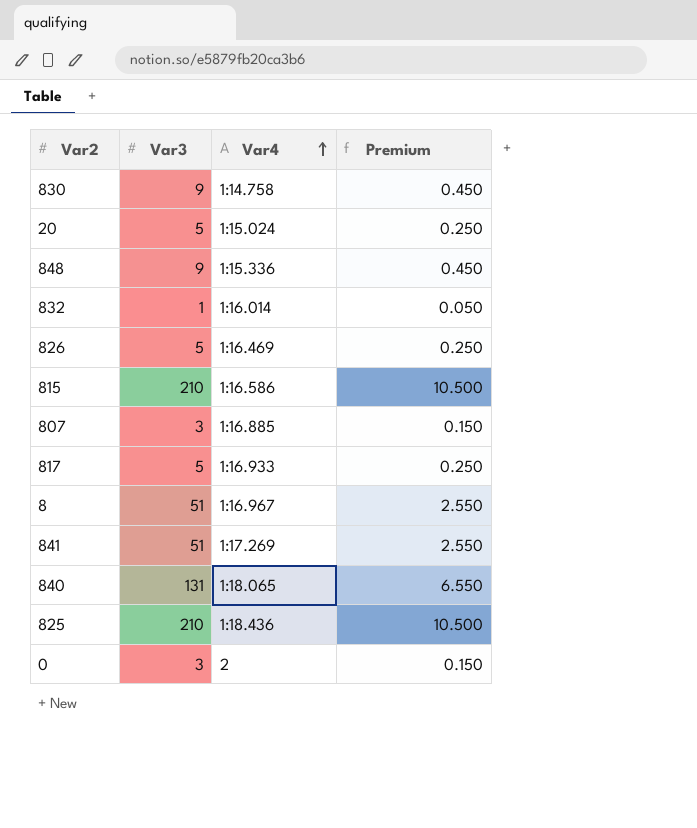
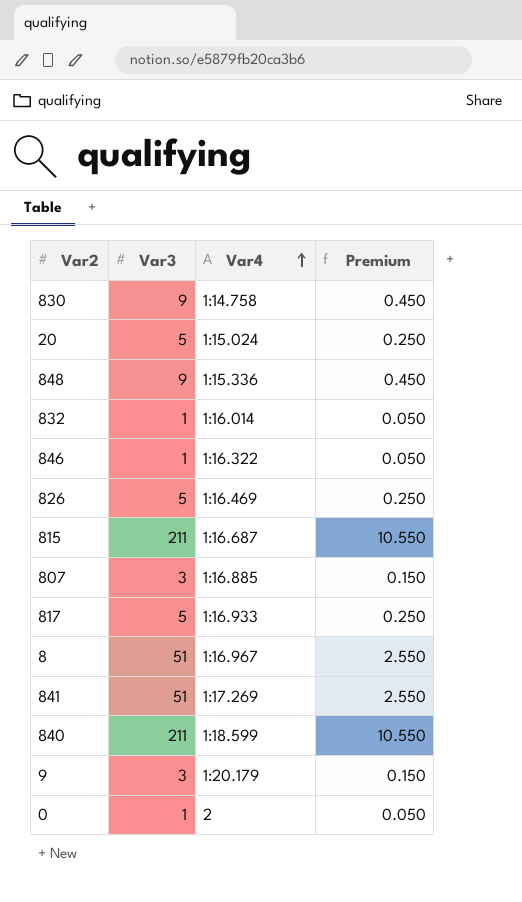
row 825: 210 | 1:18.436 | 10.500 -> none
row 846: none -> 1 | 1:16.322 | 0.050
815 | Var3: 210 -> 211
815 | Var4: 1:16.586 -> 1:16.687
815 | Premium: 10.500 -> 10.550
840 | Var3: 131 -> 211
840 | Var4: 1:18.065 -> 1:18.599
840 | Premium: 6.550 -> 10.550
row 9: none -> 3 | 1:20.179 | 0.150
0 | Var3: 3 -> 1
0 | Premium: 0.150 -> 0.050

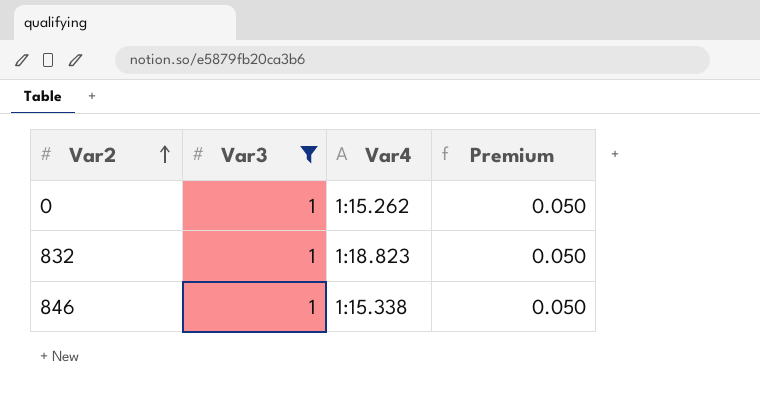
filter: none -> Var3 = 1
row order: Var4 ascending -> Var2 ascending
0 | Var4: 2 -> 1:15.262
832 | Var4: 1:16.014 -> 1:18.823
846 | Var4: 1:16.322 -> 1:15.338

